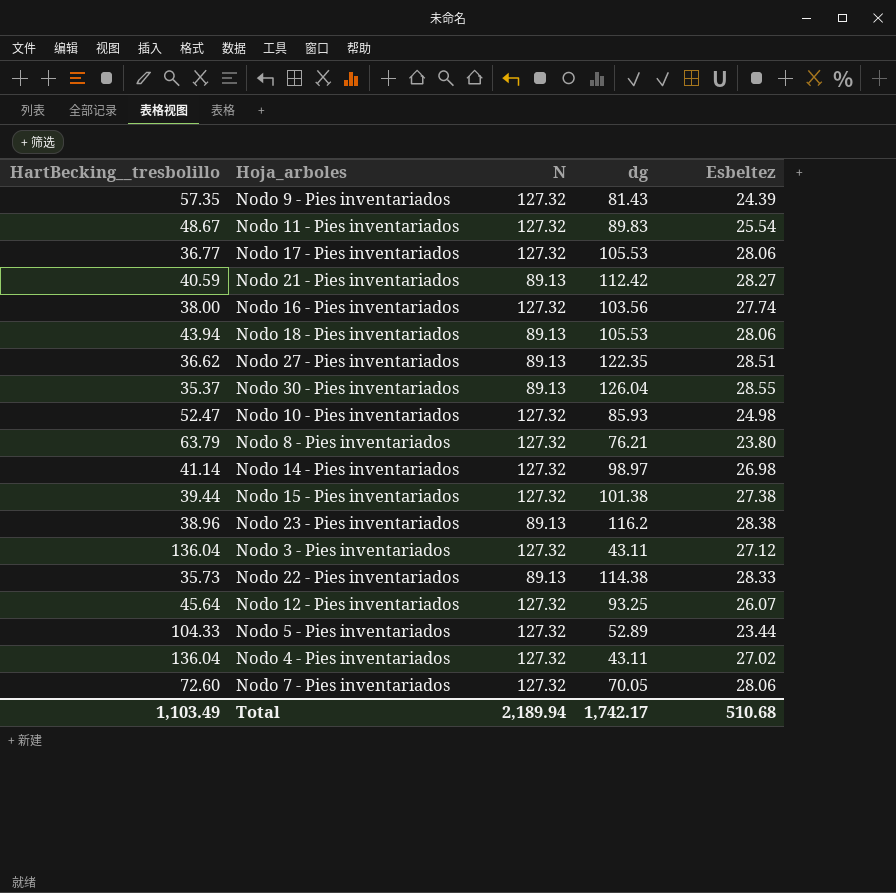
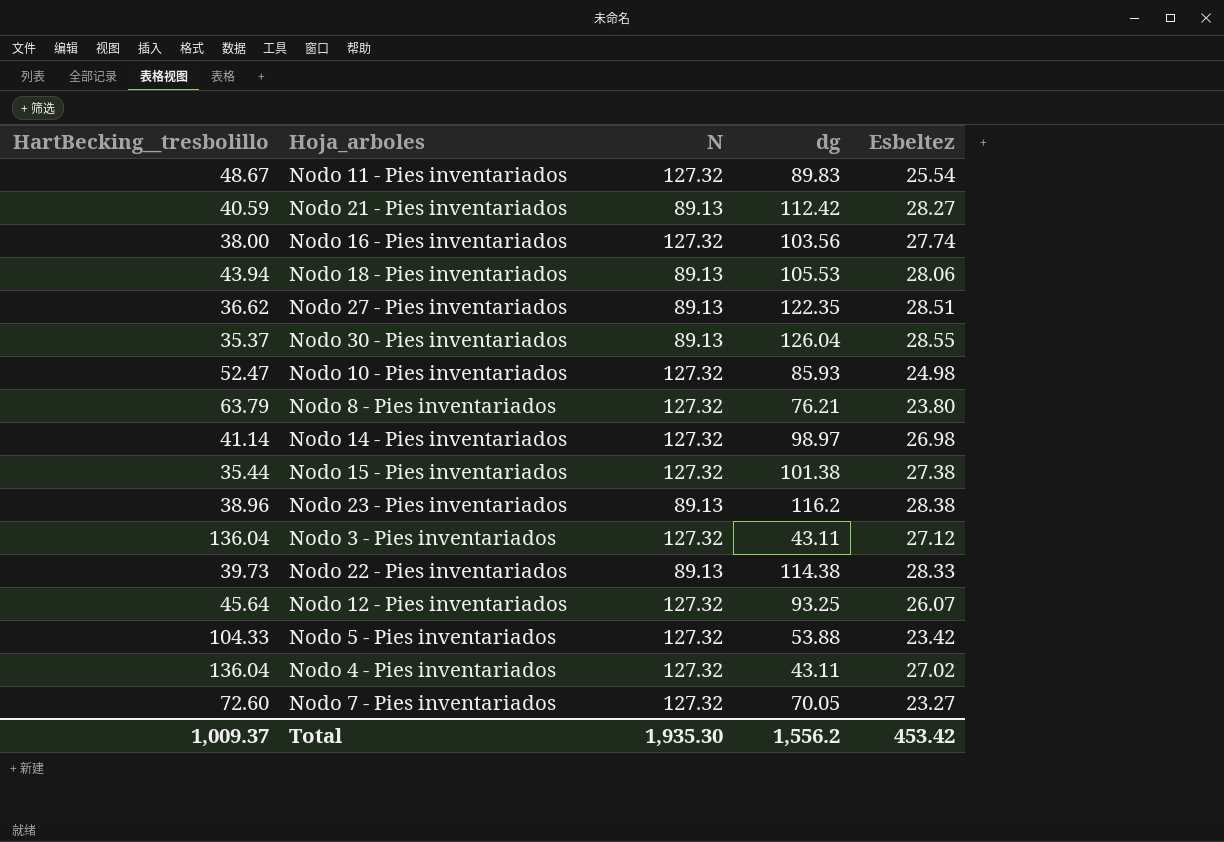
row Nodo 9 - Pies inventariados: 57.35 | 127.32 | 81.43 | 24.39 -> none
row Nodo 17 - Pies inventariados: 36.77 | 127.32 | 105.53 | 28.06 -> none
Nodo 15 - Pies inventariados | HartBecking__tresbolillo: 39.44 -> 35.44
Nodo 22 - Pies inventariados | HartBecking__tresbolillo: 35.73 -> 39.73
Nodo 5 - Pies inventariados | dg: 52.89 -> 53.88
Nodo 5 - Pies inventariados | Esbeltez: 23.44 -> 23.42
Nodo 7 - Pies inventariados | Esbeltez: 28.06 -> 23.27
Total | HartBecking__tresbolillo: 1,103.49 -> 1,009.37
Total | N: 2,189.94 -> 1,935.30
Total | dg: 1,742.17 -> 1,556.2
Total | Esbeltez: 510.68 -> 453.42

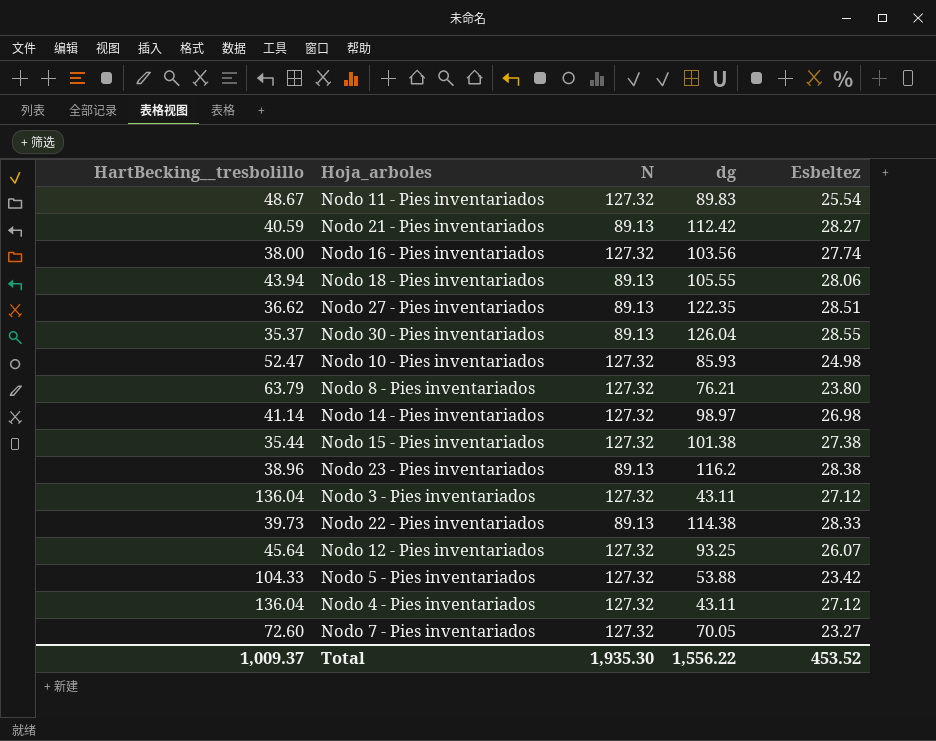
Nodo 18 - Pies inventariados | dg: 105.53 -> 105.55
Nodo 4 - Pies inventariados | Esbeltez: 27.02 -> 27.12
Total | dg: 1,556.2 -> 1,556.22
Total | Esbeltez: 453.42 -> 453.52

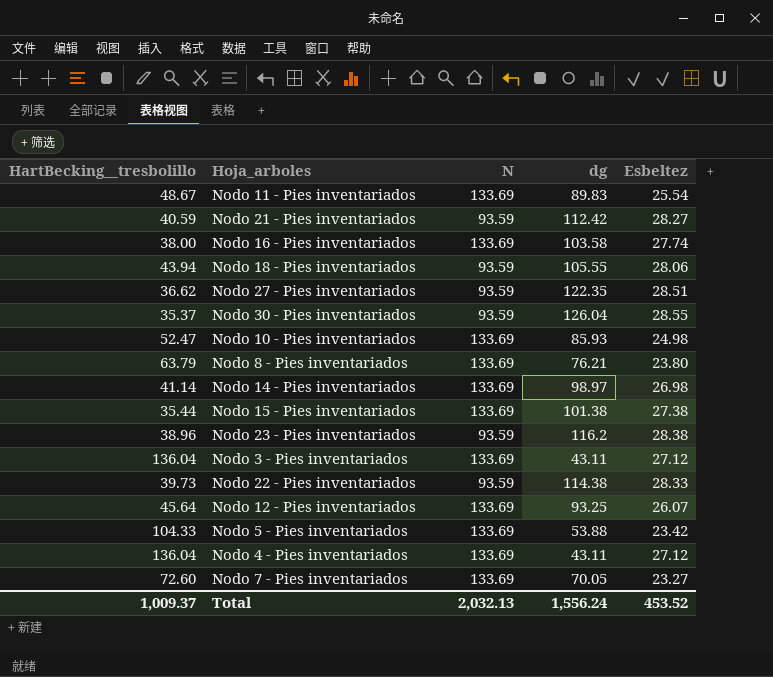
Nodo 11 - Pies inventariados | N: 127.32 -> 133.69
Nodo 21 - Pies inventariados | N: 89.13 -> 93.59
Nodo 16 - Pies inventariados | N: 127.32 -> 133.69
Nodo 16 - Pies inventariados | dg: 103.56 -> 103.58
Nodo 18 - Pies inventariados | N: 89.13 -> 93.59
Nodo 27 - Pies inventariados | N: 89.13 -> 93.59
Nodo 30 - Pies inventariados | N: 89.13 -> 93.59
Nodo 10 - Pies inventariados | N: 127.32 -> 133.69
Nodo 8 - Pies inventariados | N: 127.32 -> 133.69
Nodo 14 - Pies inventariados | N: 127.32 -> 133.69
Nodo 15 - Pies inventariados | N: 127.32 -> 133.69
Nodo 23 - Pies inventariados | N: 89.13 -> 93.59
Nodo 3 - Pies inventariados | N: 127.32 -> 133.69
Nodo 22 - Pies inventariados | N: 89.13 -> 93.59
Nodo 12 - Pies inventariados | N: 127.32 -> 133.69
Nodo 5 - Pies inventariados | N: 127.32 -> 133.69
Nodo 4 - Pies inventariados | N: 127.32 -> 133.69
Nodo 7 - Pies inventariados | N: 127.32 -> 133.69
Total | N: 1,935.30 -> 2,032.13
Total | dg: 1,556.22 -> 1,556.24

